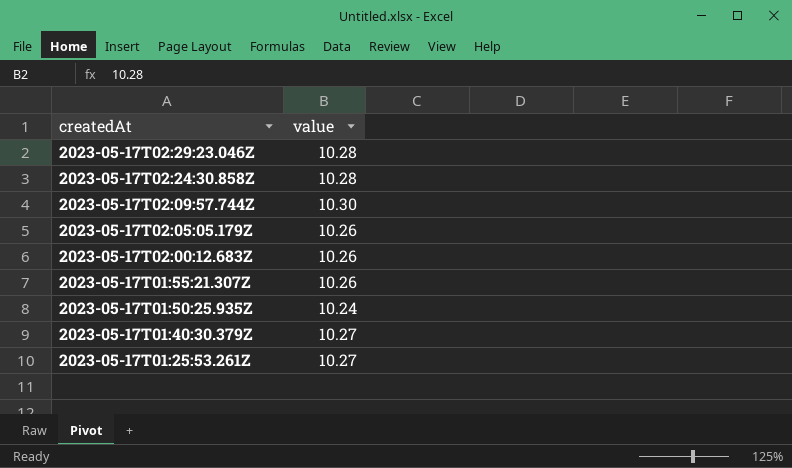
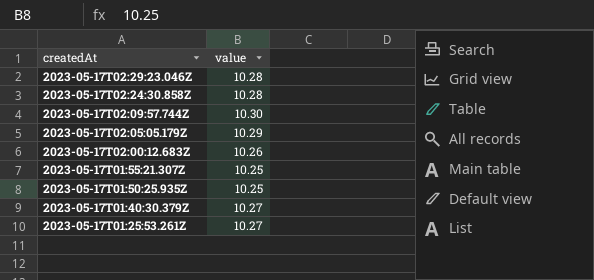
2023-05-17T02:05:05.179Z | value: 10.26 -> 10.29
2023-05-17T01:55:21.307Z | value: 10.26 -> 10.25
2023-05-17T01:50:25.935Z | value: 10.24 -> 10.25

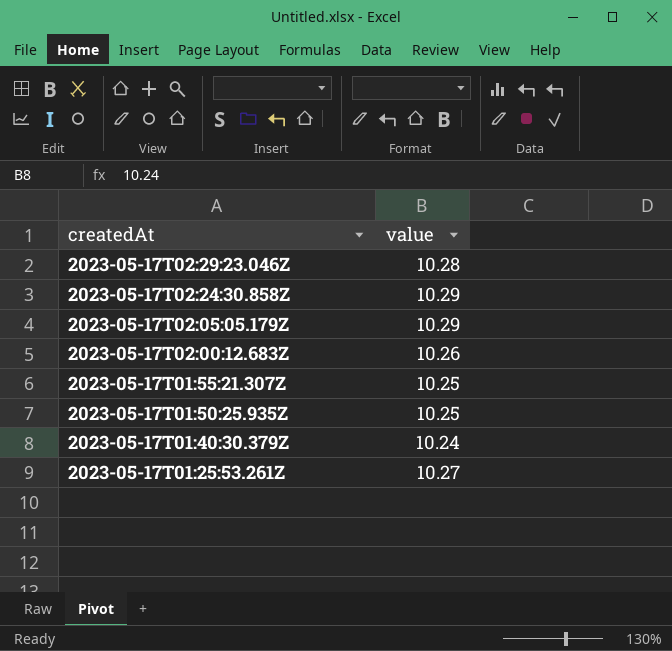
row 2023-05-17T02:09:57.744Z: 10.30 -> none
2023-05-17T02:24:30.858Z | value: 10.28 -> 10.29
2023-05-17T01:40:30.379Z | value: 10.27 -> 10.24

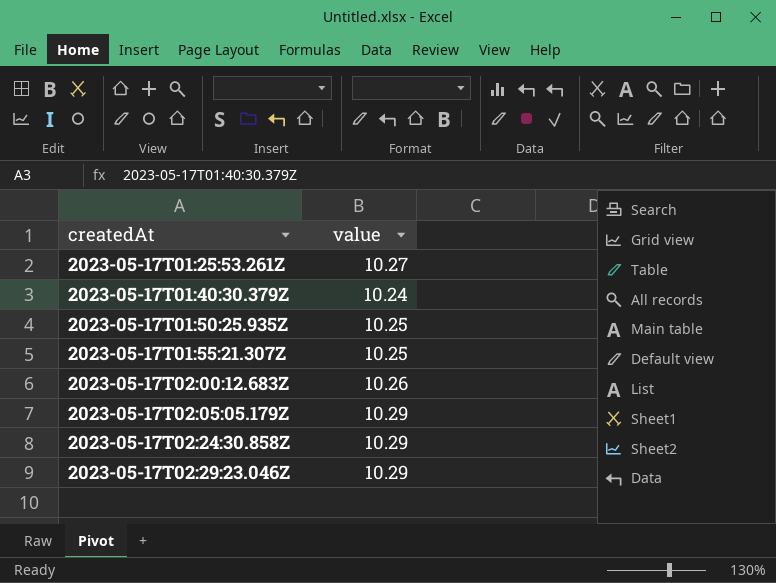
row order: createdAt descending -> createdAt ascending
2023-05-17T02:29:23.046Z | value: 10.28 -> 10.29

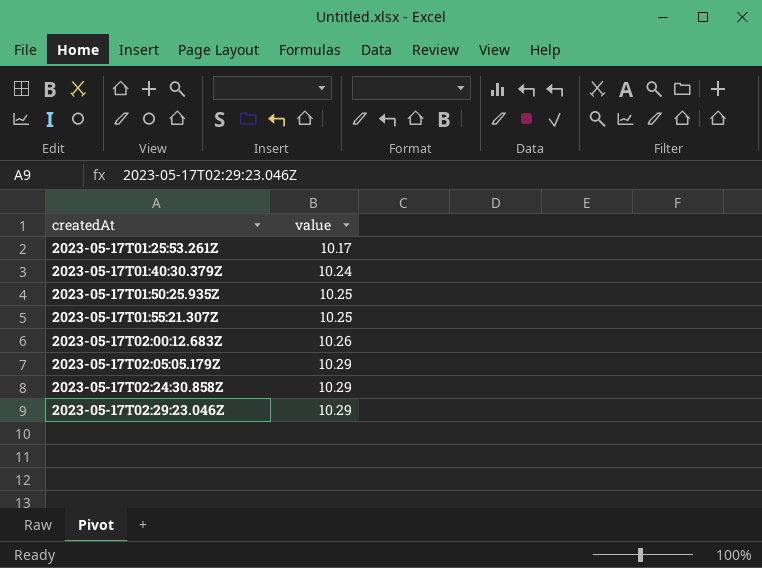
2023-05-17T01:25:53.261Z | value: 10.27 -> 10.17

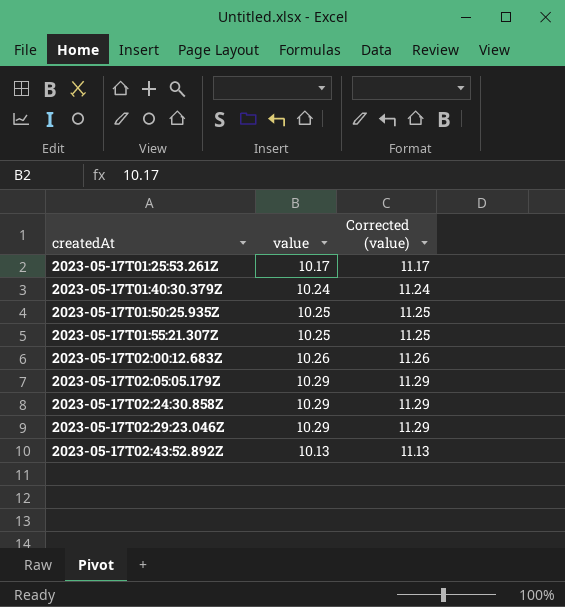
column Corrected (value) | formula: none -> [value] + 1
row 2023-05-17T02:43:52.892Z: none -> 10.13 | 11.13

